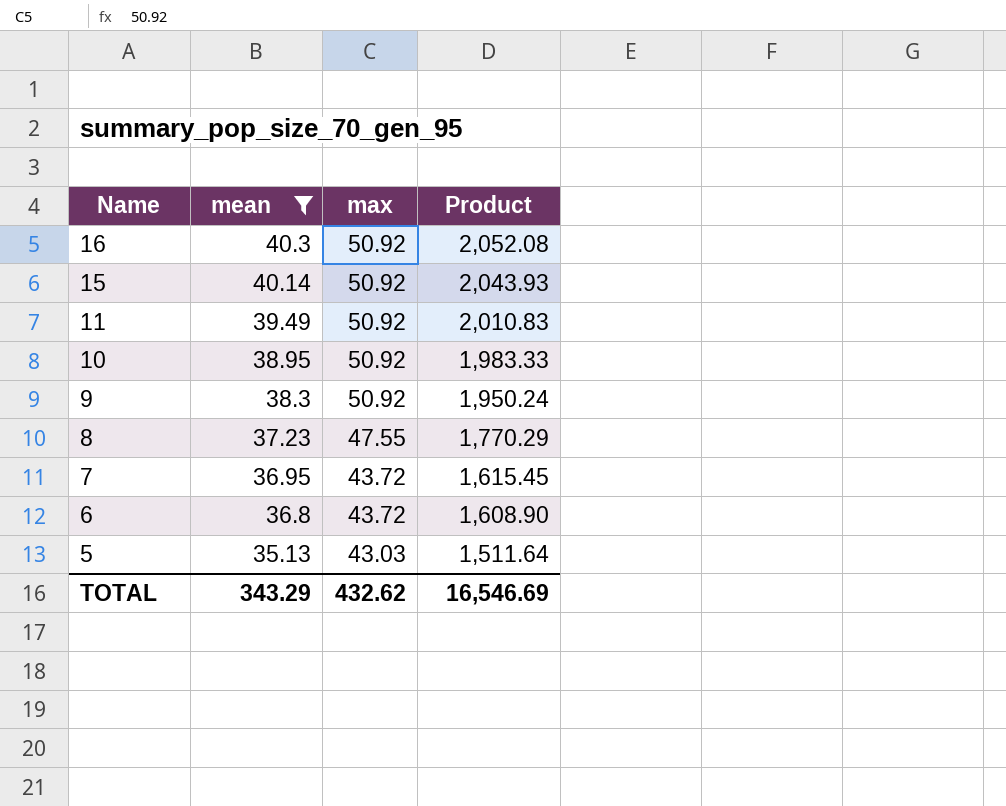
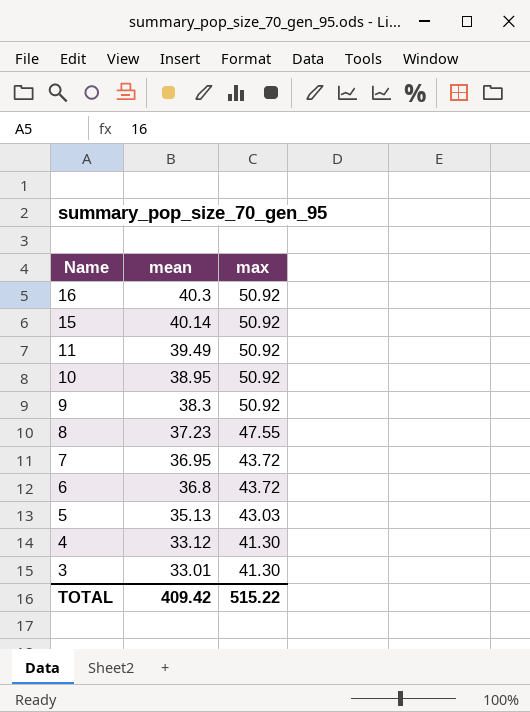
filter: mean >= 35.13 -> none
column Product | formula: [mean] * [max] -> none
TOTAL | mean: 343.29 -> 409.42
TOTAL | max: 432.62 -> 515.22

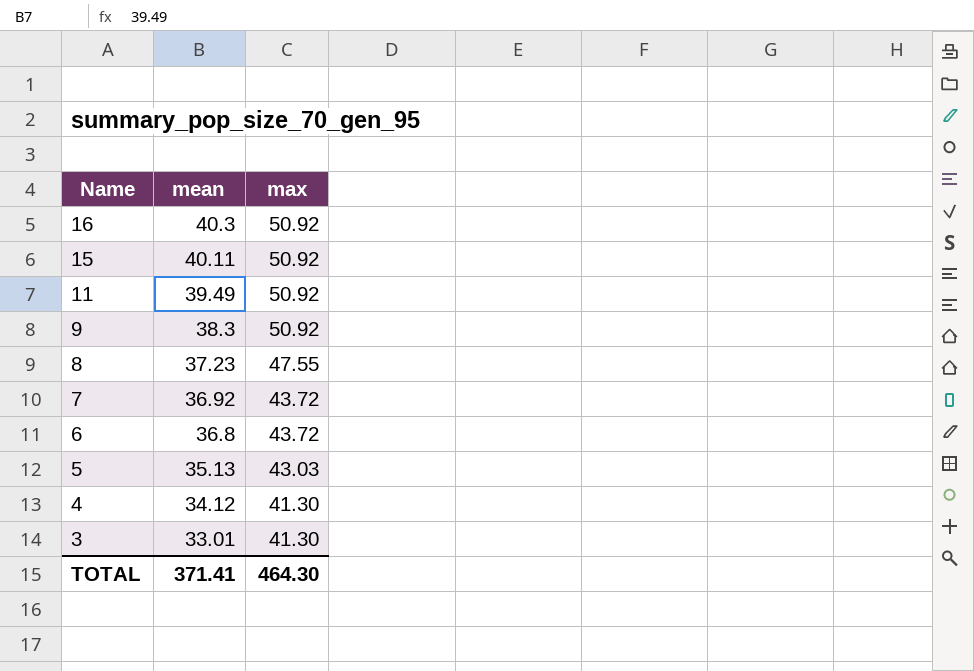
row 10: 38.95 | 50.92 -> none
15 | mean: 40.14 -> 40.11
7 | mean: 36.95 -> 36.92
4 | mean: 33.12 -> 34.12
TOTAL | mean: 409.42 -> 371.41
TOTAL | max: 515.22 -> 464.30

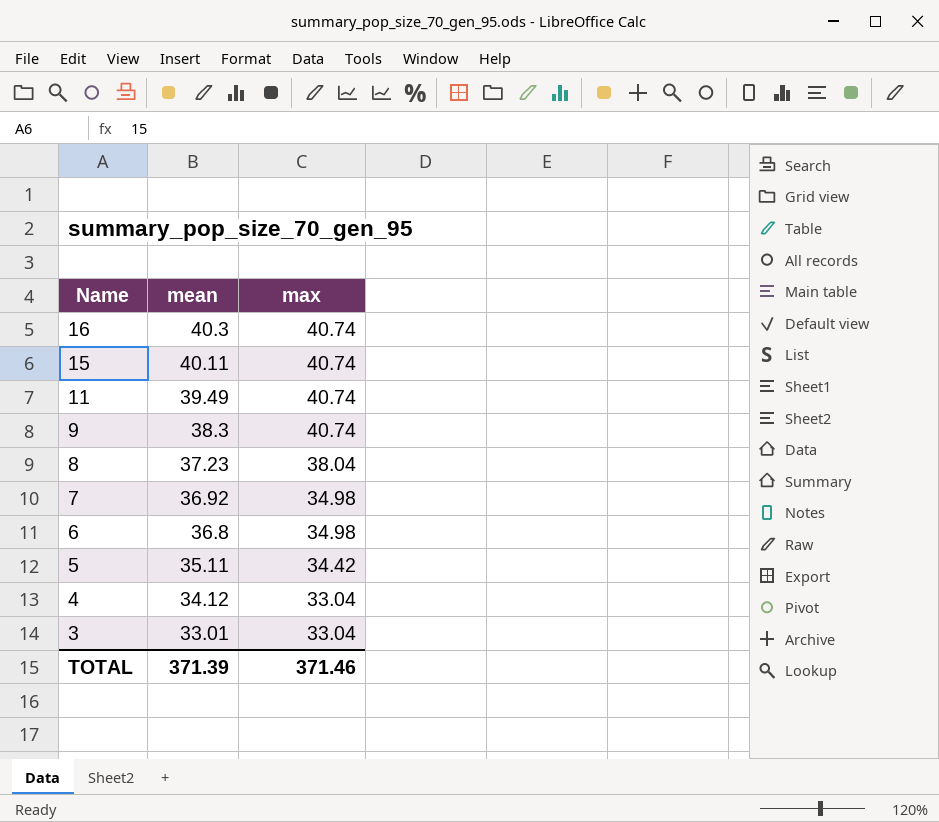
16 | max: 50.92 -> 40.74
15 | max: 50.92 -> 40.74
11 | max: 50.92 -> 40.74
9 | max: 50.92 -> 40.74
8 | max: 47.55 -> 38.04
7 | max: 43.72 -> 34.98
6 | max: 43.72 -> 34.98
5 | mean: 35.13 -> 35.11
5 | max: 43.03 -> 34.42
4 | max: 41.30 -> 33.04
3 | max: 41.30 -> 33.04
TOTAL | mean: 371.41 -> 371.39
TOTAL | max: 464.30 -> 371.46

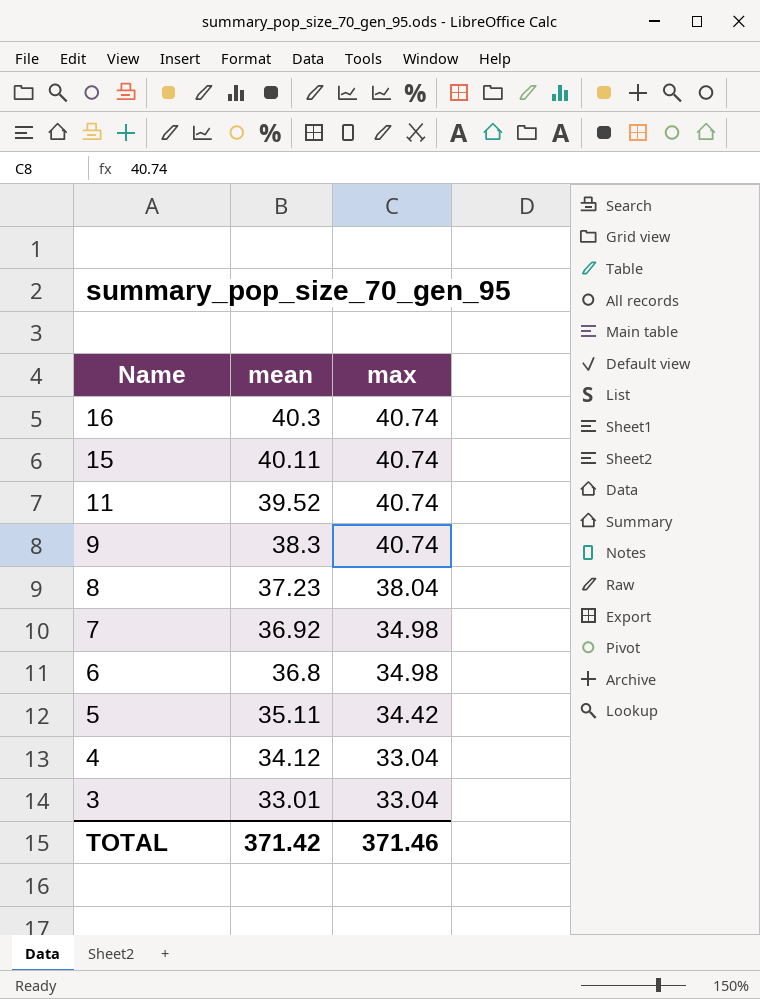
11 | mean: 39.49 -> 39.52
TOTAL | mean: 371.39 -> 371.42

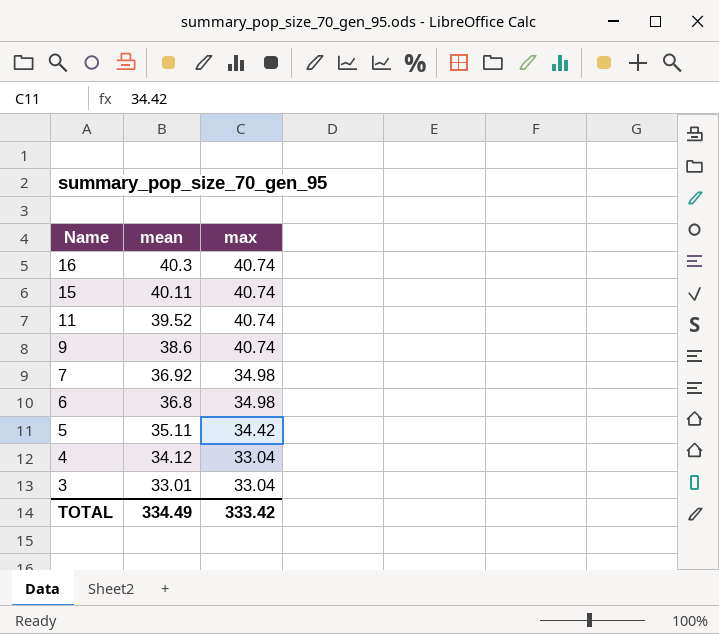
row 8: 37.23 | 38.04 -> none
9 | mean: 38.3 -> 38.6
TOTAL | mean: 371.42 -> 334.49
TOTAL | max: 371.46 -> 333.42

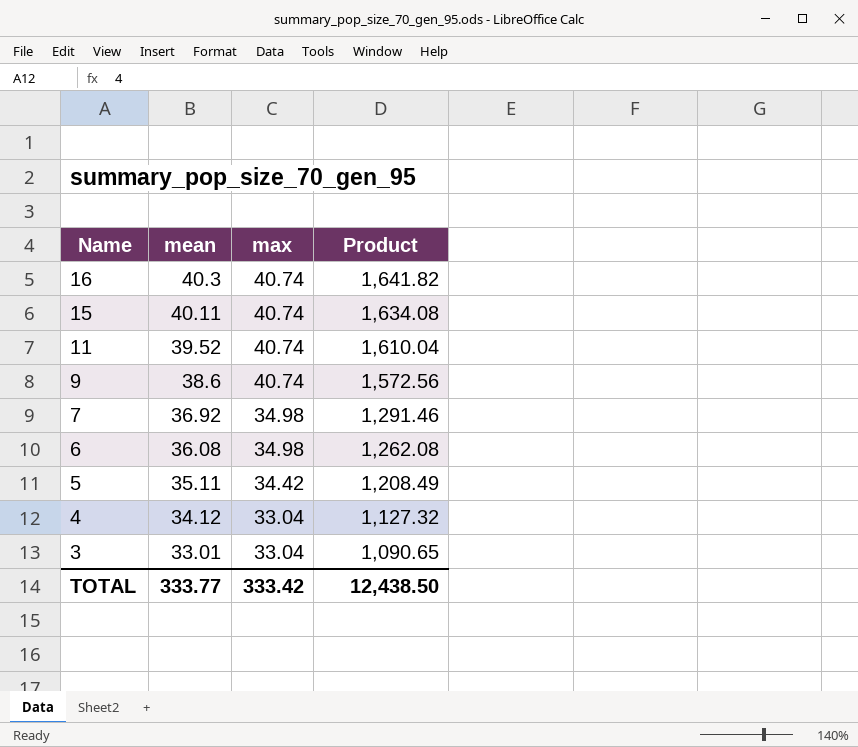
column Product | formula: none -> [mean] * [max]
6 | mean: 36.8 -> 36.08
TOTAL | mean: 334.49 -> 333.77

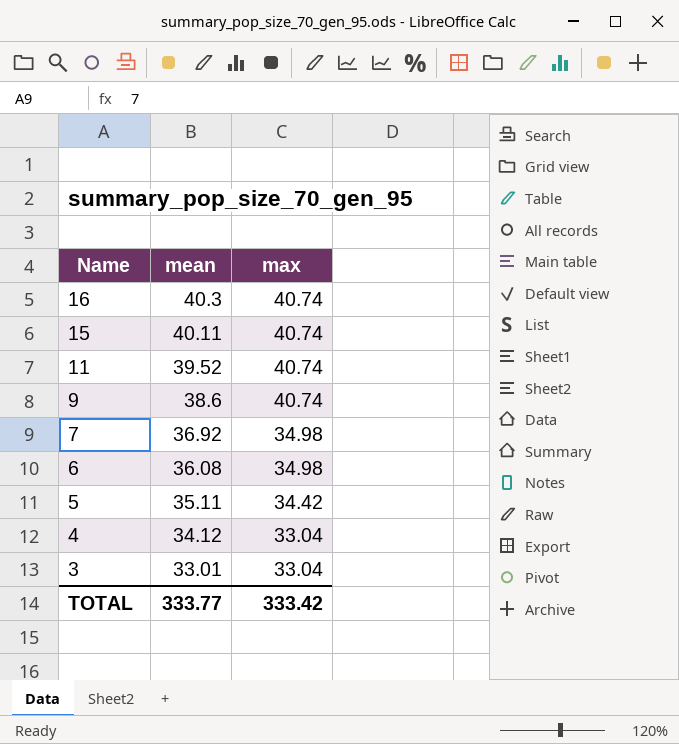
column Product | formula: [mean] * [max] -> none

